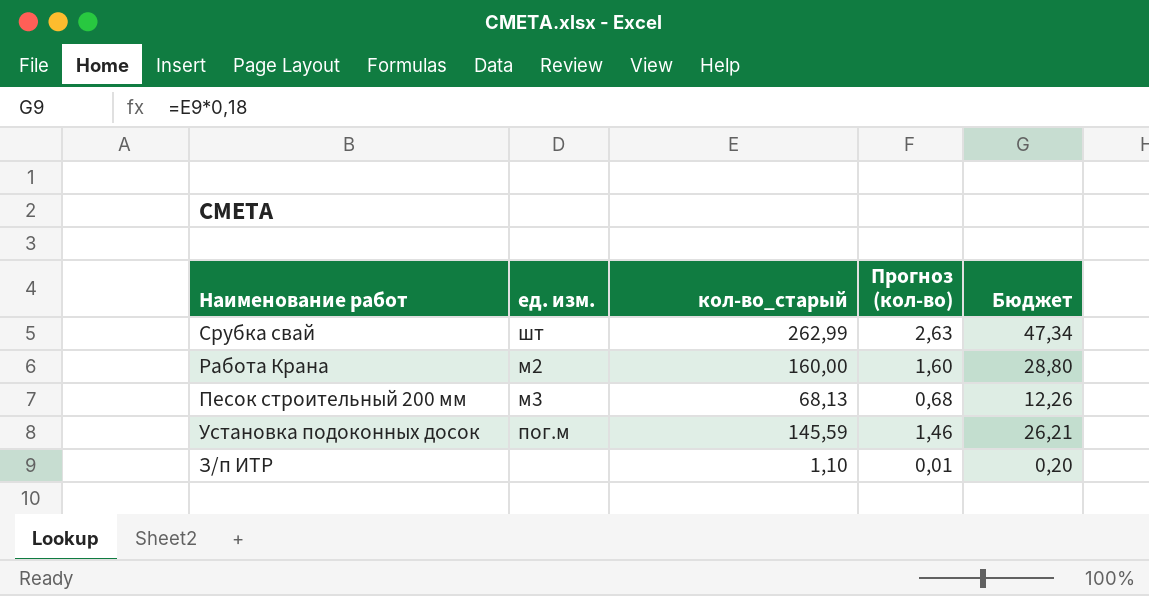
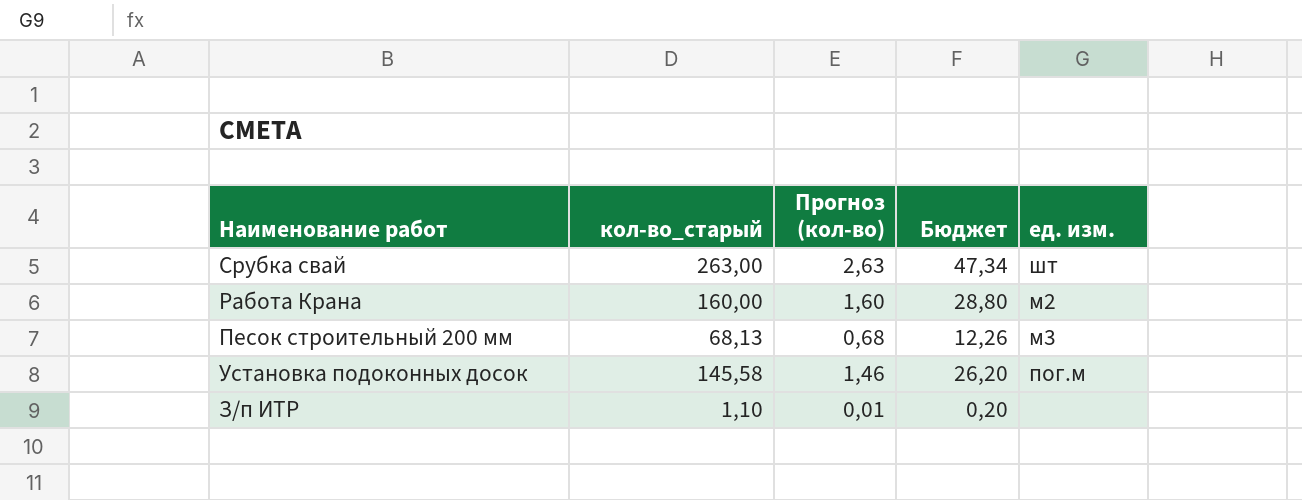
column ед. изм. | position: 2 -> 5
Срубка свай | кол-во_старый: 262,99 -> 263,00
Установка подоконных досок | кол-во_старый: 145,59 -> 145,58
Установка подоконных досок | Бюджет: 26,21 -> 26,20

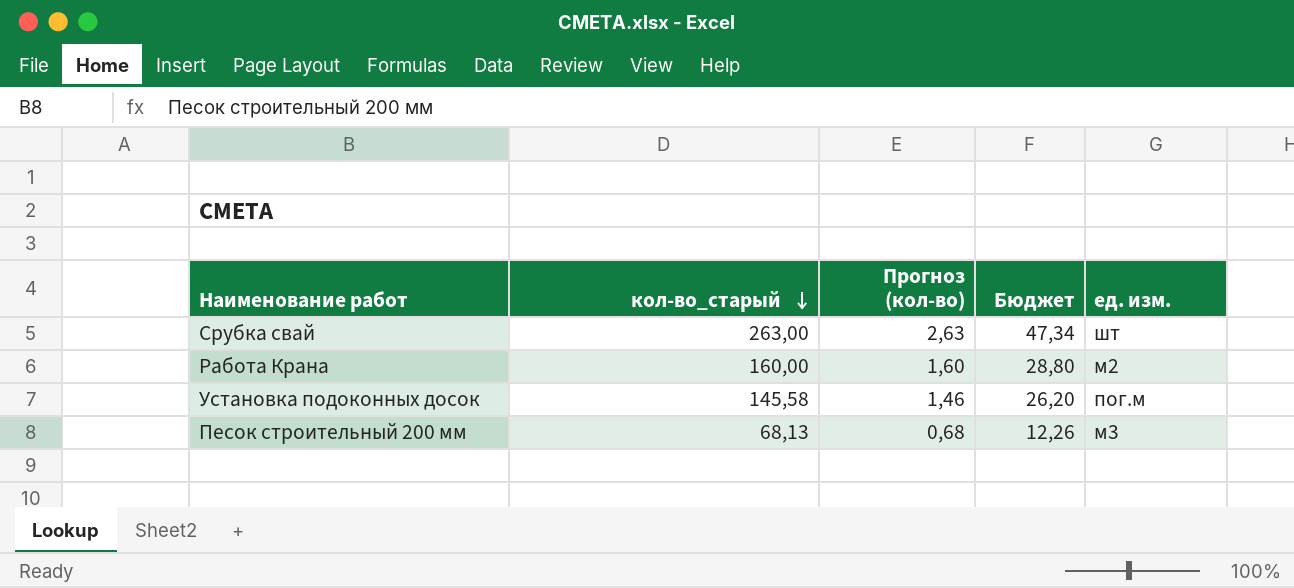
row order: none -> кол-во_старый descending
row З/п ИТР: 1,10 | 0,01 | 0,20 | none -> none

